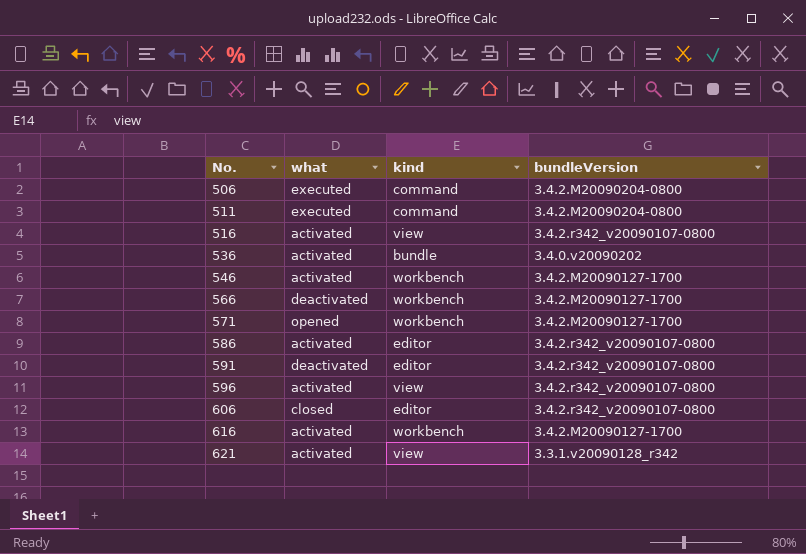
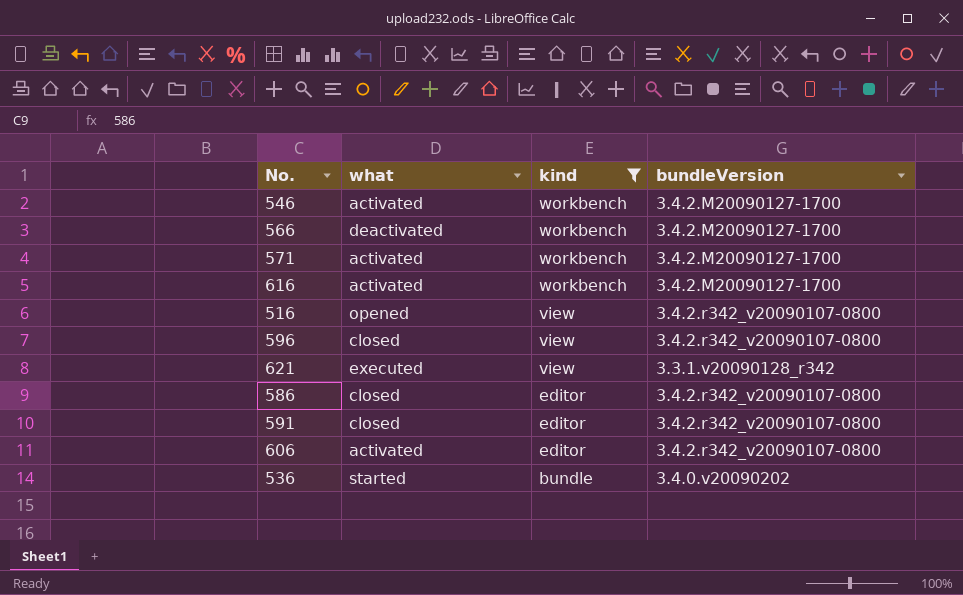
filter: none -> kind != command
row order: No. ascending -> kind descending
571 | what: opened -> activated
516 | what: activated -> opened
596 | what: activated -> closed
621 | what: activated -> executed
586 | what: activated -> closed
591 | what: deactivated -> closed
606 | what: closed -> activated
536 | what: activated -> started

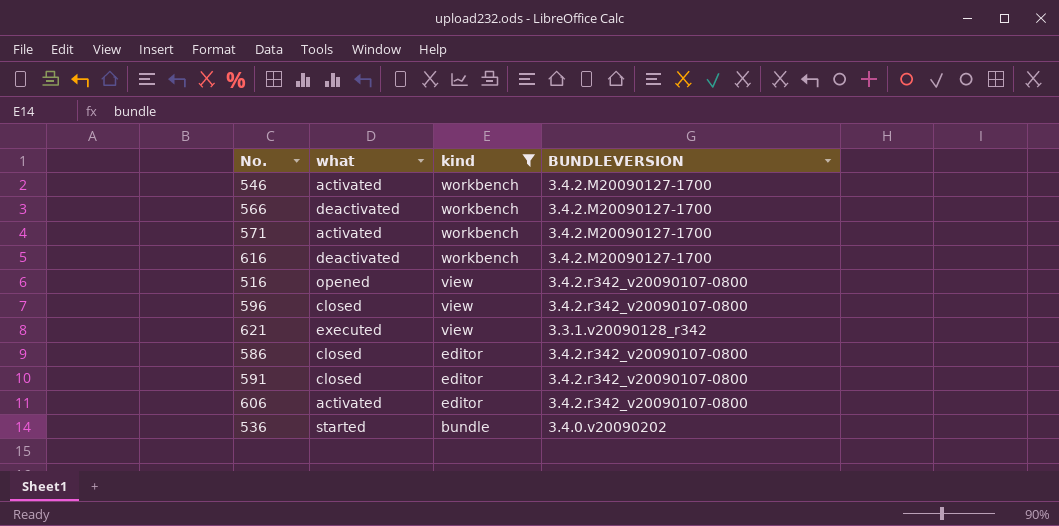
column name: bundleVersion -> BUNDLEVERSION
616 | what: activated -> deactivated

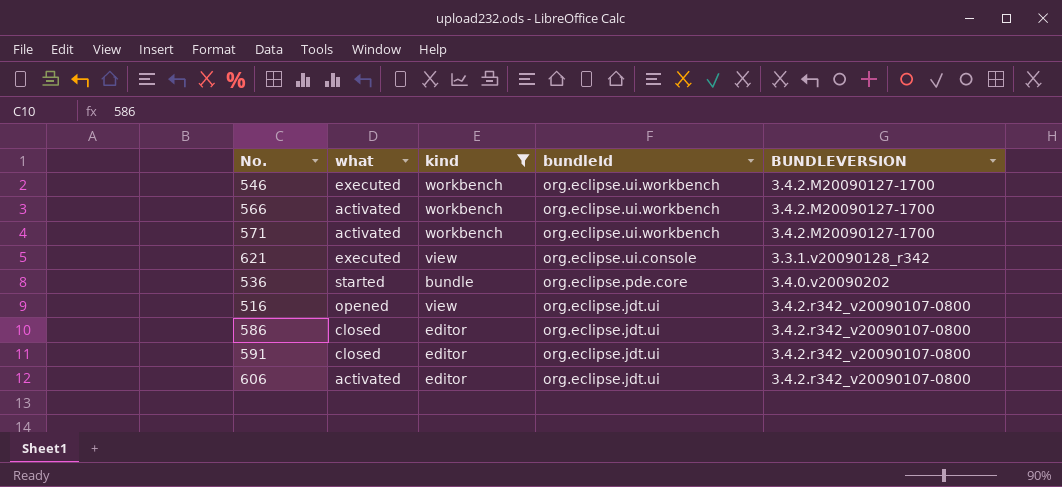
row order: kind descending -> bundleId descending
column bundleId | position: none -> 4
row 616: deactivated | workbench | 3.4.2.M20090127-1700 -> none
row 596: closed | view | 3.4.2.r342_v20090107-0800 -> none
546 | what: activated -> executed
566 | what: deactivated -> activated

